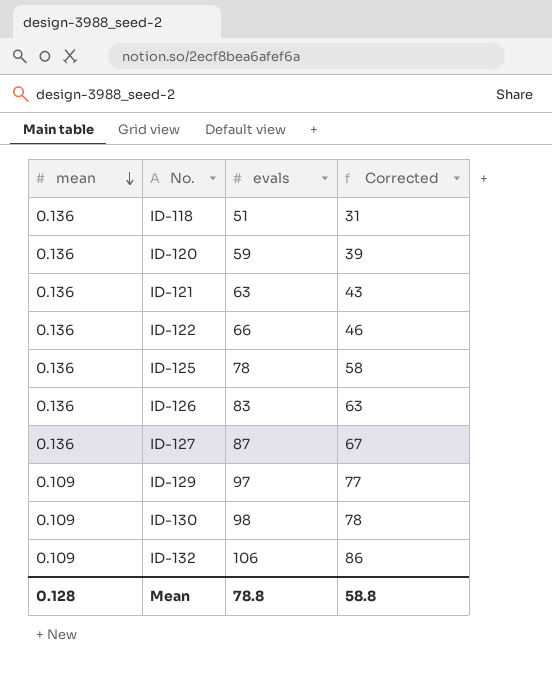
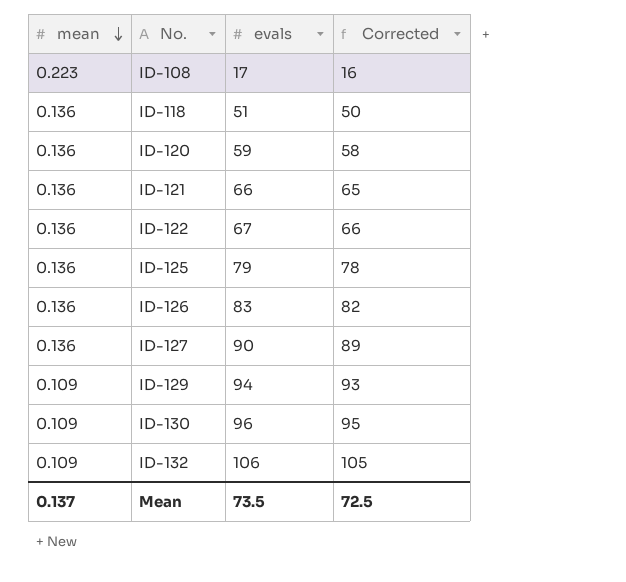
column Corrected | formula: [evals] - 20 -> [evals] - 1
row ID-108: none -> 0.223 | 17 | 16
ID-121 | evals: 63 -> 66
ID-122 | evals: 66 -> 67
ID-125 | evals: 78 -> 79
ID-127 | evals: 87 -> 90
ID-129 | evals: 97 -> 94
ID-130 | evals: 98 -> 96
Mean | mean: 0.128 -> 0.137
Mean | evals: 78.8 -> 73.5
Mean | Corrected: 58.8 -> 72.5

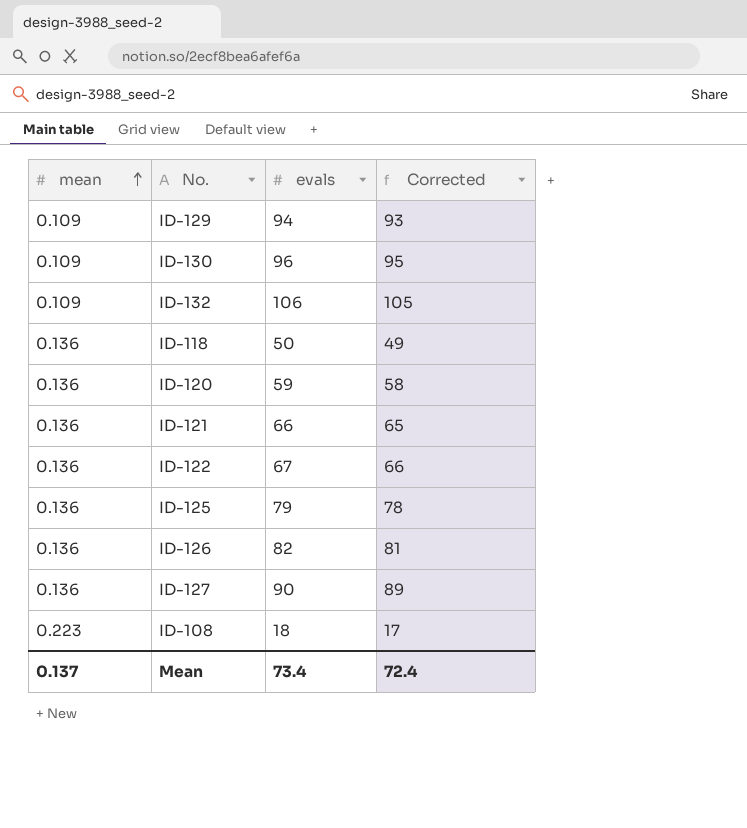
row order: mean descending -> mean ascending
ID-118 | evals: 51 -> 50
ID-118 | Corrected: 50 -> 49
ID-126 | evals: 83 -> 82
ID-126 | Corrected: 82 -> 81
ID-108 | evals: 17 -> 18
ID-108 | Corrected: 16 -> 17
Mean | evals: 73.5 -> 73.4
Mean | Corrected: 72.5 -> 72.4

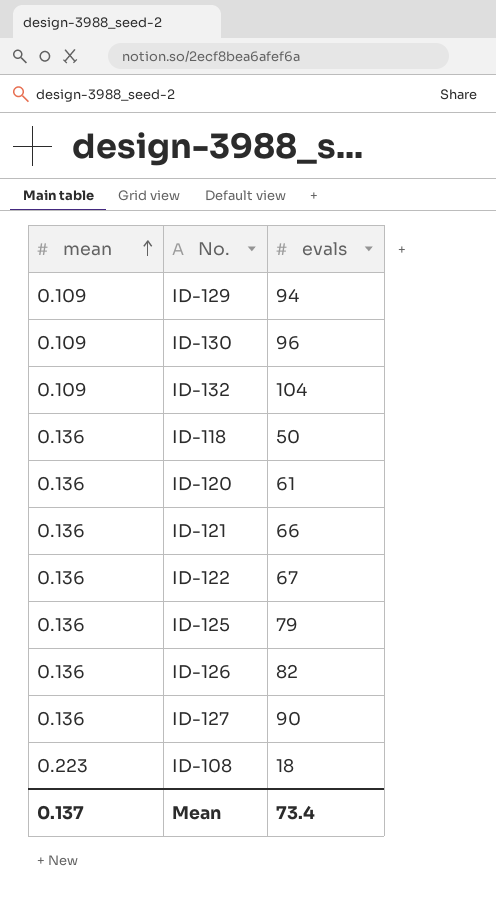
column Corrected | formula: [evals] - 1 -> none
ID-132 | evals: 106 -> 104
ID-120 | evals: 59 -> 61

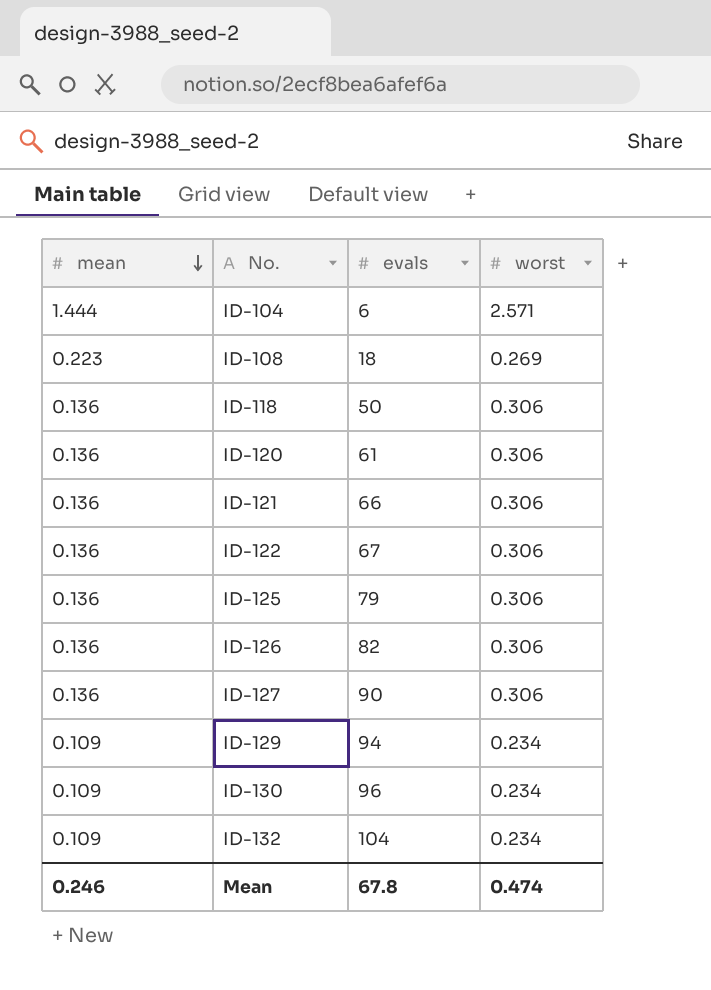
row order: mean ascending -> mean descending
column worst | position: none -> 4
row ID-104: none -> 1.444 | 6 | 2.571
Mean | mean: 0.137 -> 0.246
Mean | evals: 73.4 -> 67.8

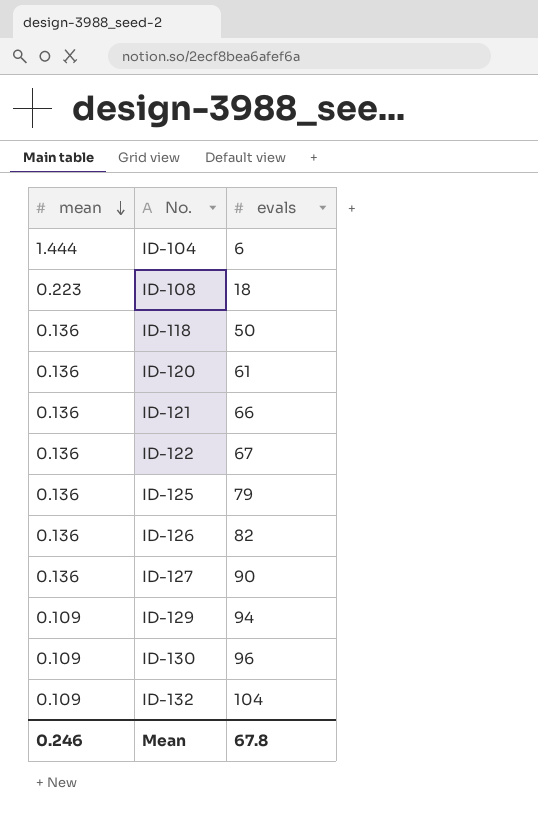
column worst | position: 4 -> none

